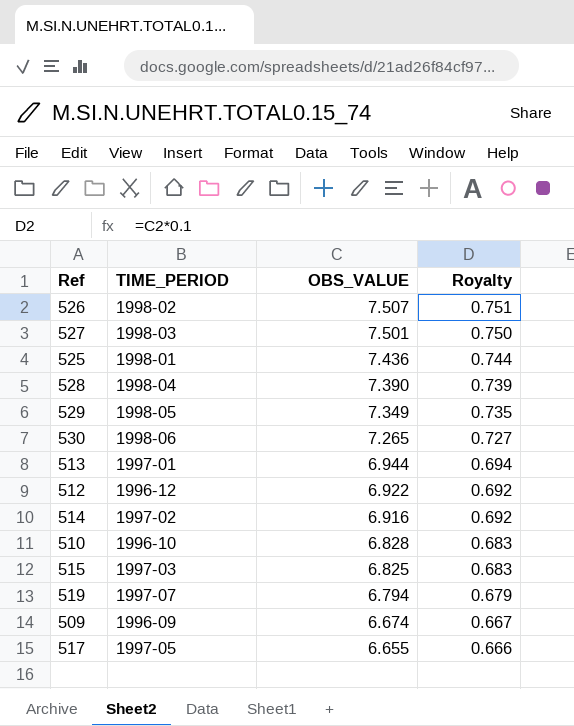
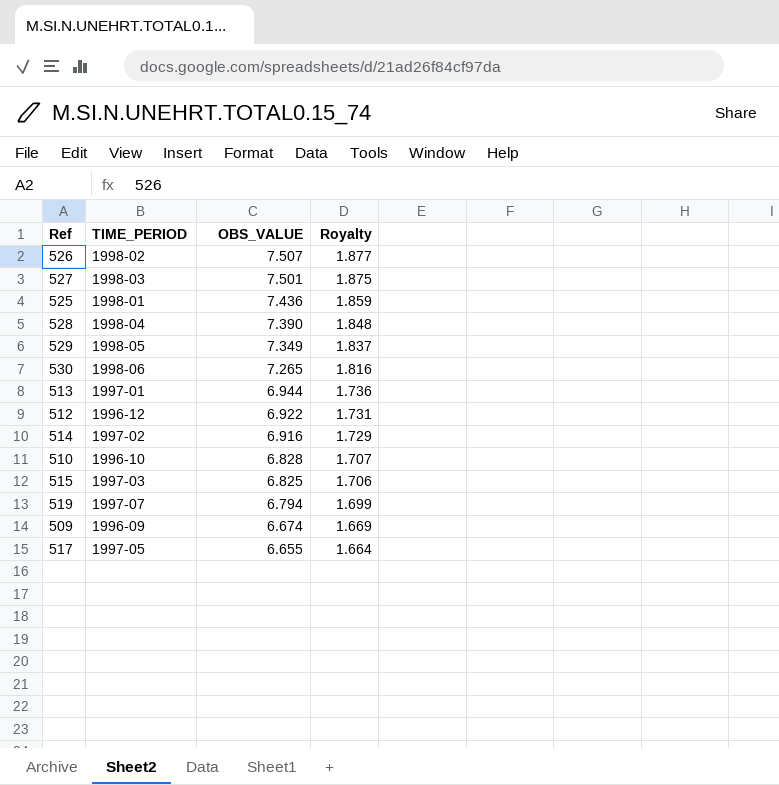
column Royalty | formula: [OBS_VALUE] * 0.1 -> [OBS_VALUE] * 0.25

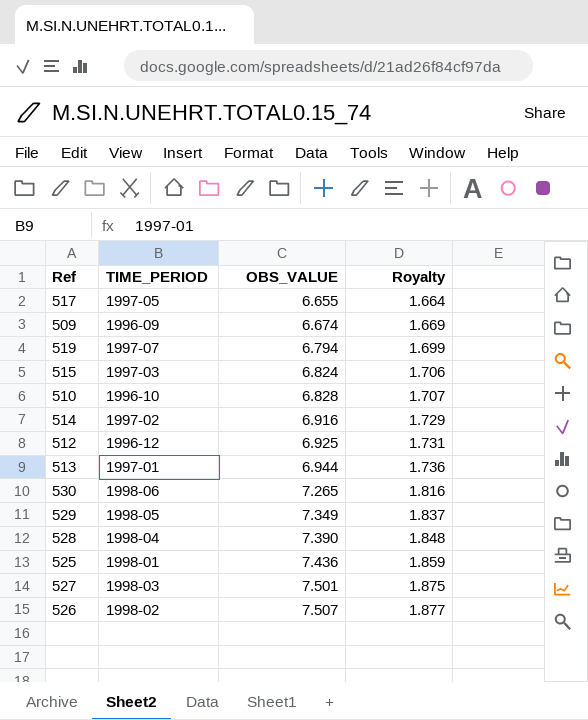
row order: OBS_VALUE descending -> OBS_VALUE ascending
515 | OBS_VALUE: 6.825 -> 6.824
512 | OBS_VALUE: 6.922 -> 6.925

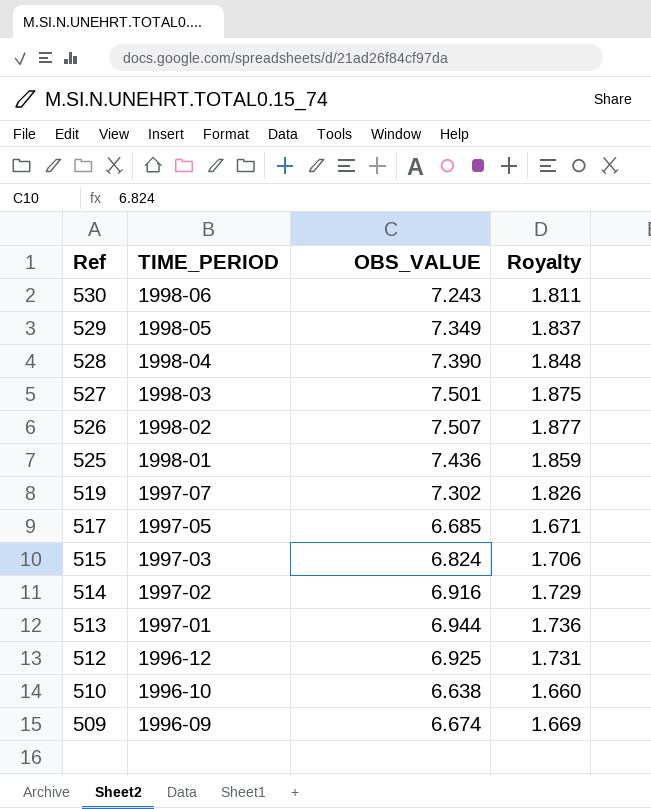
row order: OBS_VALUE ascending -> Ref descending
530 | OBS_VALUE: 7.265 -> 7.243
530 | Royalty: 1.816 -> 1.811
519 | OBS_VALUE: 6.794 -> 7.302
519 | Royalty: 1.699 -> 1.826
517 | OBS_VALUE: 6.655 -> 6.685
517 | Royalty: 1.664 -> 1.671
510 | OBS_VALUE: 6.828 -> 6.638
510 | Royalty: 1.707 -> 1.660

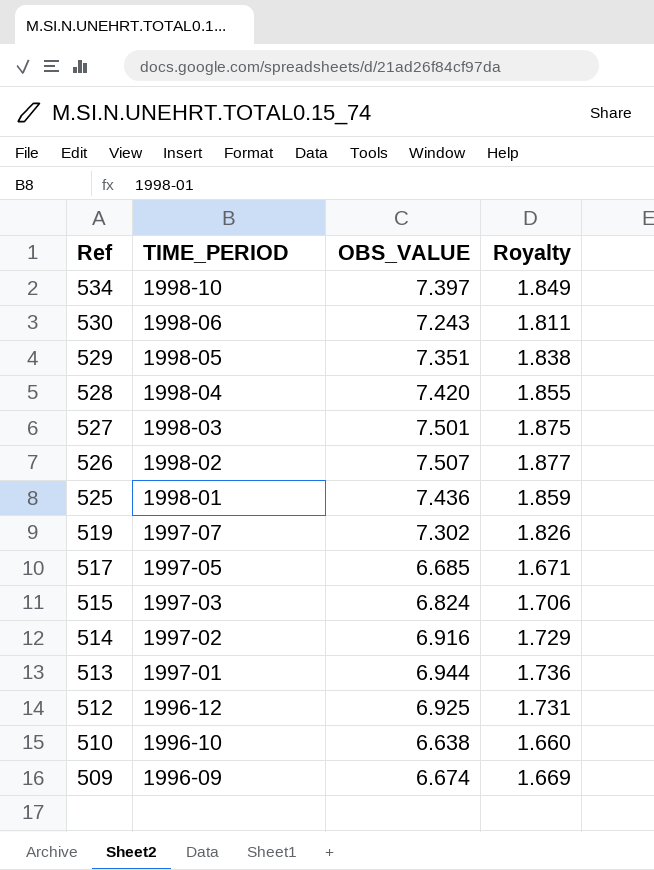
row 534: none -> 1998-10 | 7.397 | 1.849
529 | OBS_VALUE: 7.349 -> 7.351
529 | Royalty: 1.837 -> 1.838
528 | OBS_VALUE: 7.390 -> 7.420
528 | Royalty: 1.848 -> 1.855

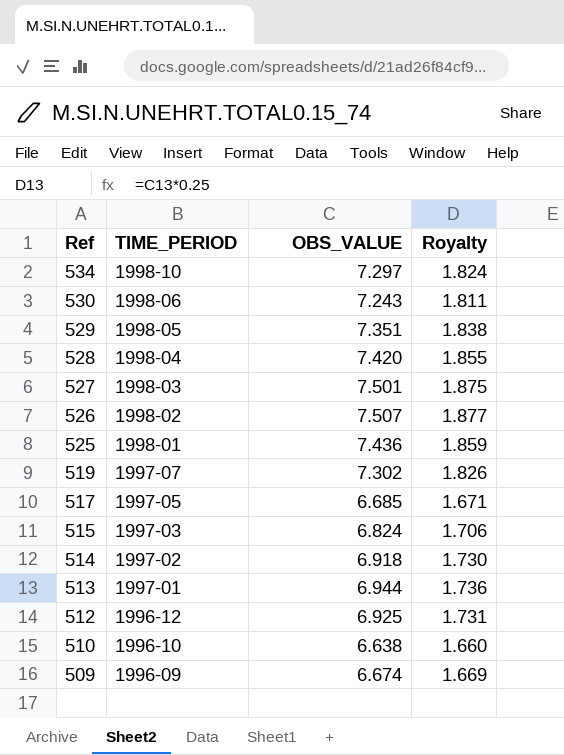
534 | OBS_VALUE: 7.397 -> 7.297
534 | Royalty: 1.849 -> 1.824
514 | OBS_VALUE: 6.916 -> 6.918
514 | Royalty: 1.729 -> 1.730

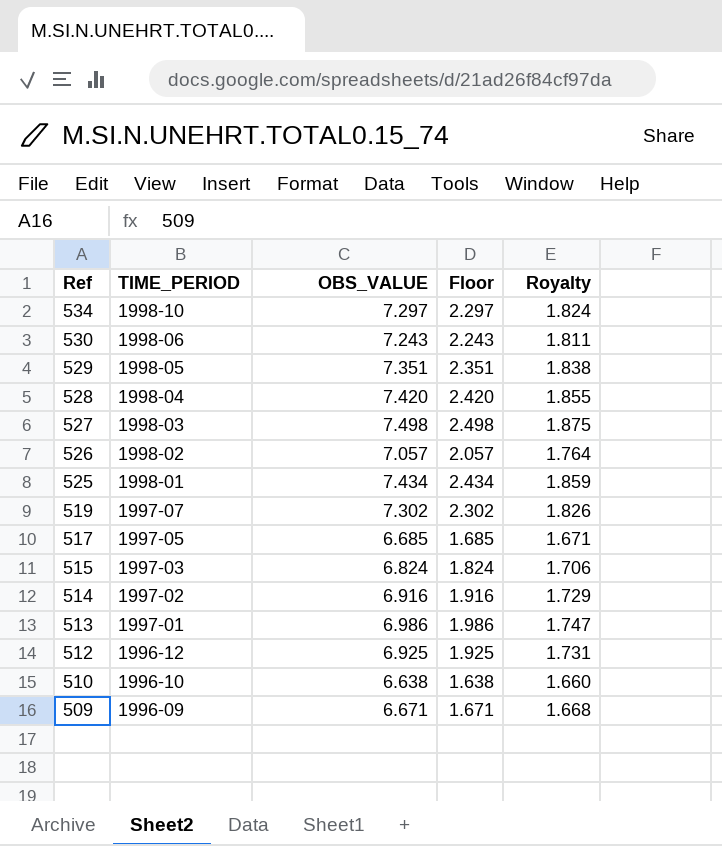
column Floor | formula: none -> [OBS_VALUE] - 5
527 | OBS_VALUE: 7.501 -> 7.498
526 | OBS_VALUE: 7.507 -> 7.057
526 | Royalty: 1.877 -> 1.764
525 | OBS_VALUE: 7.436 -> 7.434
514 | OBS_VALUE: 6.918 -> 6.916
514 | Royalty: 1.730 -> 1.729
513 | OBS_VALUE: 6.944 -> 6.986
513 | Royalty: 1.736 -> 1.747
509 | OBS_VALUE: 6.674 -> 6.671
509 | Royalty: 1.669 -> 1.668

